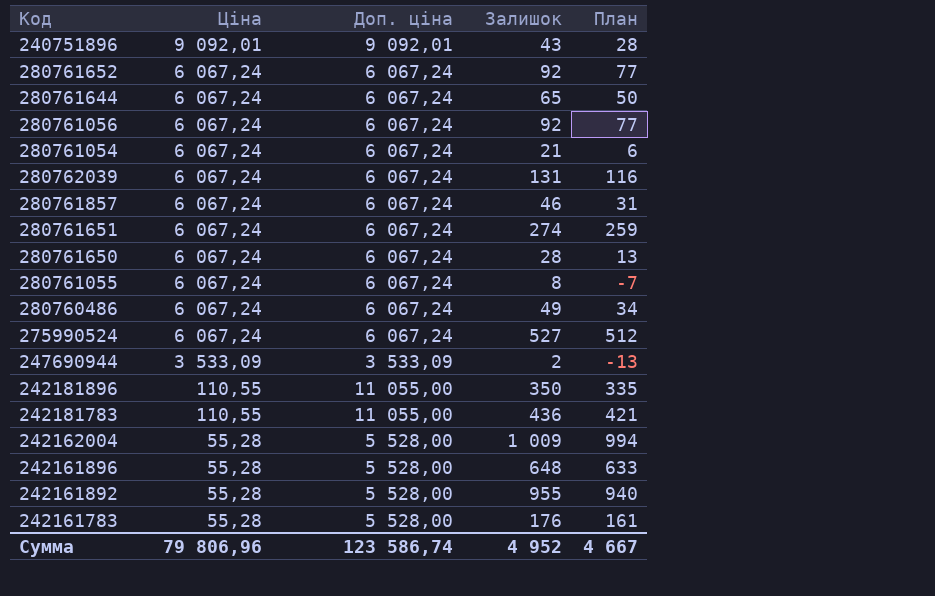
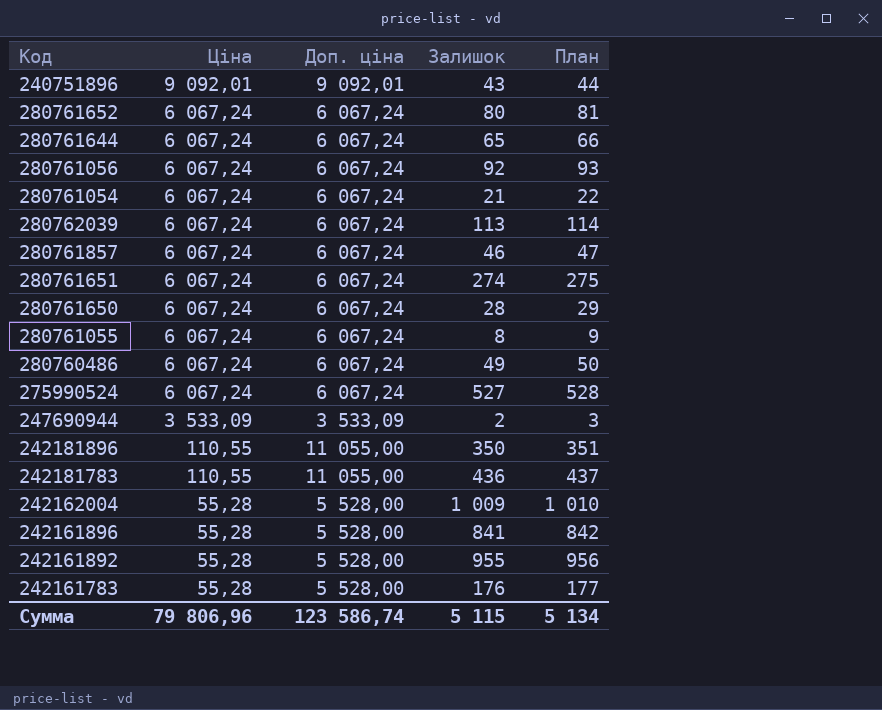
column План | formula: [Залишок] - 15 -> [Залишок] + 1
280761652 | Залишок: 92 -> 80
280762039 | Залишок: 131 -> 113
242161896 | Залишок: 648 -> 841
Сумма | Залишок: 4 952 -> 5 115
Сумма | План: 4 667 -> 5 134

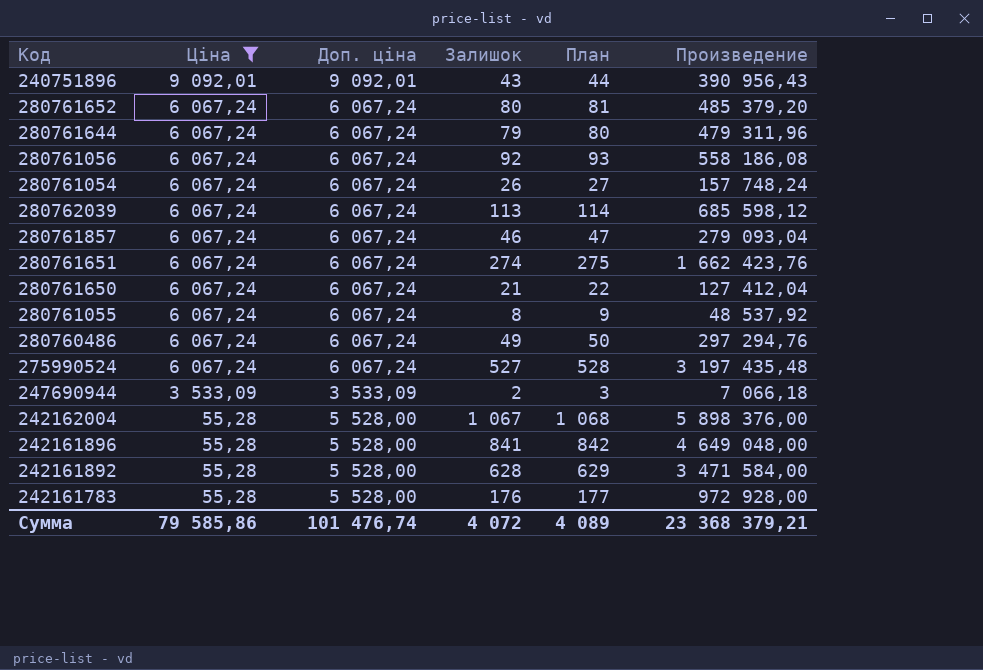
filter: none -> Ціна != 110,55
column Произведение | formula: none -> [Доп. ціна] * [Залишок]
280761644 | Залишок: 65 -> 79
280761644 | План: 66 -> 80
280761054 | Залишок: 21 -> 26
280761054 | План: 22 -> 27
280761650 | Залишок: 28 -> 21
280761650 | План: 29 -> 22
242162004 | Залишок: 1 009 -> 1 067
242162004 | План: 1 010 -> 1 068
242161892 | Залишок: 955 -> 628
242161892 | План: 956 -> 629
Сумма | Ціна: 79 806,96 -> 79 585,86
Сумма | Доп. ціна: 123 586,74 -> 101 476,74
Сумма | Залишок: 5 115 -> 4 072
Сумма | План: 5 134 -> 4 089

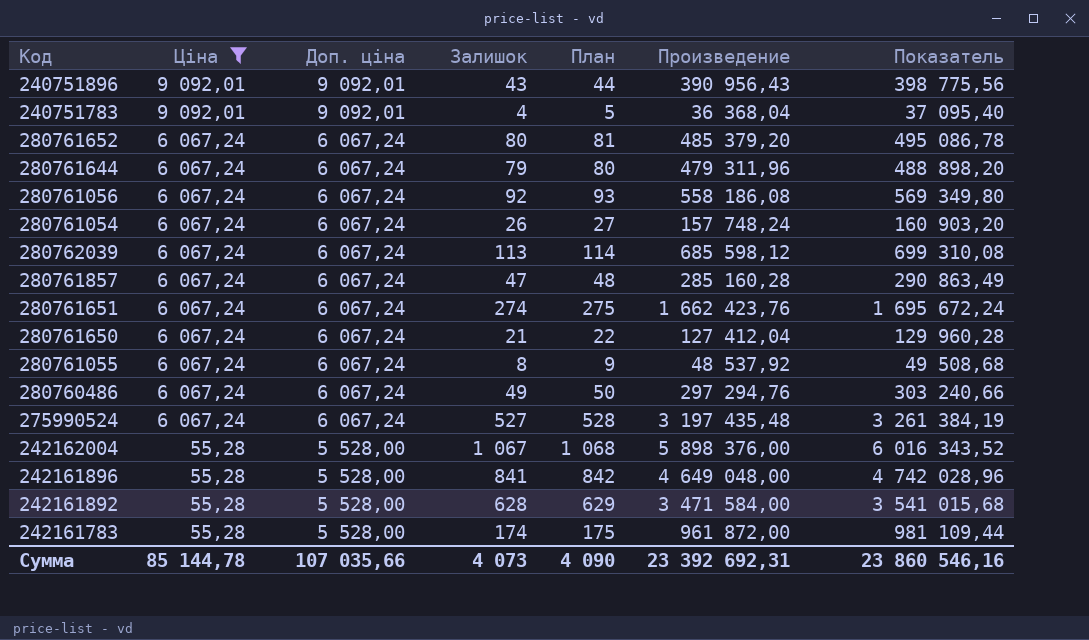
column Показатель | formula: none -> [Произведение] * 1,02
row 247690944: 3 533,09 | 3 533,09 | 2 | 3 | 7 066,18 -> none
row 240751783: none -> 9 092,01 | 9 092,01 | 4 | 5 | 36 368,04 | 37 095,40
280761857 | Залишок: 46 -> 47
280761857 | План: 47 -> 48
280761857 | Произведение: 279 093,04 -> 285 160,28
242161783 | Залишок: 176 -> 174
242161783 | План: 177 -> 175
242161783 | Произведение: 972 928,00 -> 961 872,00
Сумма | Ціна: 79 585,86 -> 85 144,78
Сумма | Доп. ціна: 101 476,74 -> 107 035,66
Сумма | Залишок: 4 072 -> 4 073
Сумма | План: 4 089 -> 4 090
Сумма | Произведение: 23 368 379,21 -> 23 392 692,31

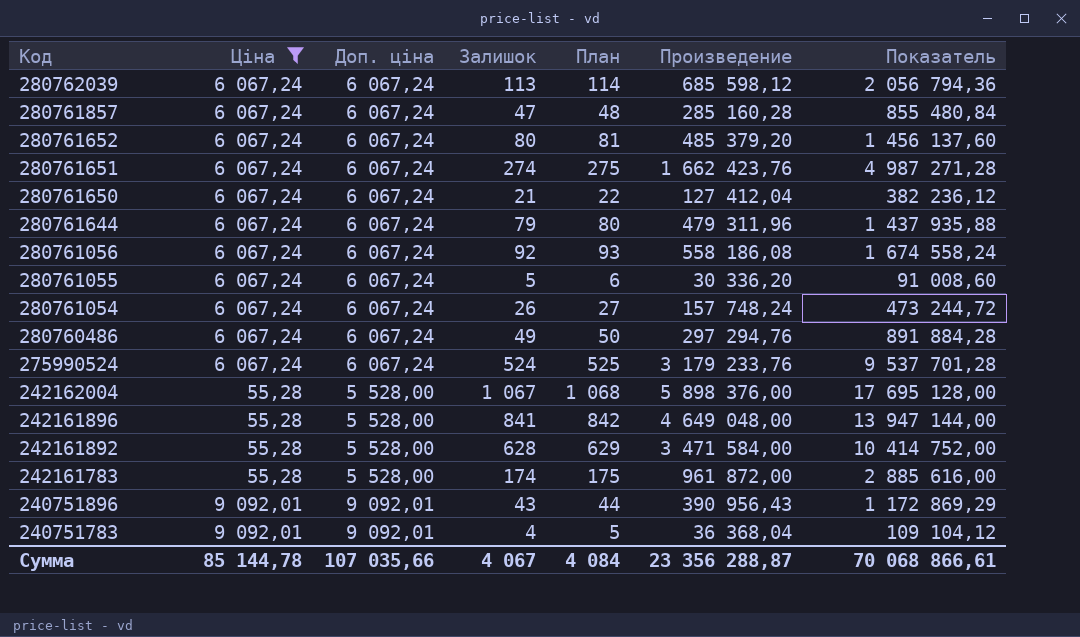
row order: Ціна descending -> Код descending
column Показатель | formula: [Произведение] * 1,02 -> [Произведение] * 3
280761055 | Залишок: 8 -> 5
280761055 | План: 9 -> 6
280761055 | Произведение: 48 537,92 -> 30 336,20
275990524 | Залишок: 527 -> 524
275990524 | План: 528 -> 525
275990524 | Произведение: 3 197 435,48 -> 3 179 233,76
Сумма | Залишок: 4 073 -> 4 067
Сумма | План: 4 090 -> 4 084
Сумма | Произведение: 23 392 692,31 -> 23 356 288,87
Сумма | Показатель: 23 860 546,16 -> 70 068 866,61

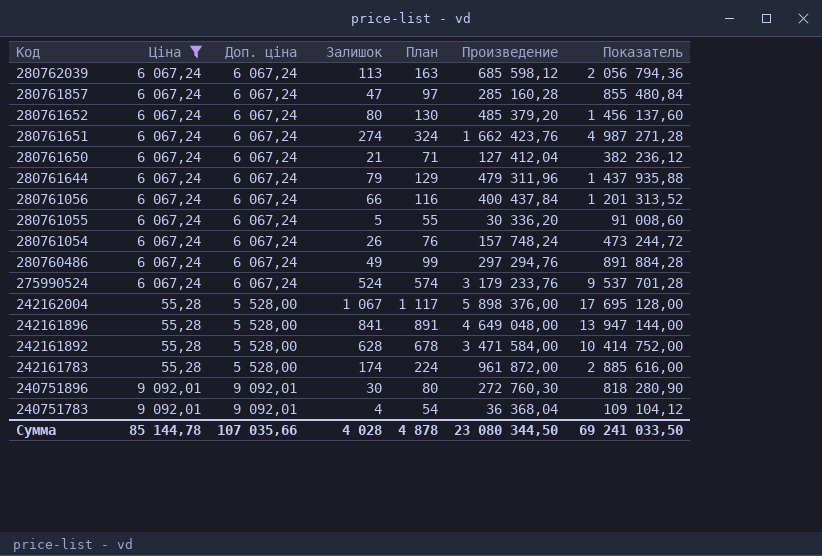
column План | formula: [Залишок] + 1 -> [Залишок] + 50
280761056 | Залишок: 92 -> 66
280761056 | Произведение: 558 186,08 -> 400 437,84
280761056 | Показатель: 1 674 558,24 -> 1 201 313,52
240751896 | Залишок: 43 -> 30
240751896 | Произведение: 390 956,43 -> 272 760,30
240751896 | Показатель: 1 172 869,29 -> 818 280,90
Сумма | Залишок: 4 067 -> 4 028
Сумма | План: 4 084 -> 4 878
Сумма | Произведение: 23 356 288,87 -> 23 080 344,50
Сумма | Показатель: 70 068 866,61 -> 69 241 033,50

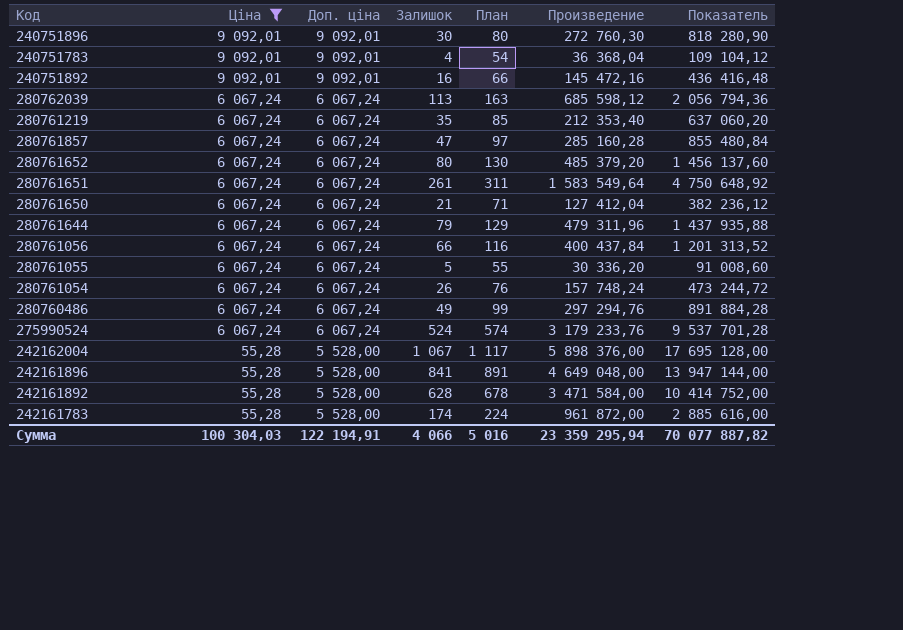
row order: Код descending -> Ціна descending
row 240751892: none -> 9 092,01 | 9 092,01 | 16 | 66 | 145 472,16 | 436 416,48
row 280761219: none -> 6 067,24 | 6 067,24 | 35 | 85 | 212 353,40 | 637 060,20
280761651 | Залишок: 274 -> 261
280761651 | План: 324 -> 311
280761651 | Произведение: 1 662 423,76 -> 1 583 549,64
280761651 | Показатель: 4 987 271,28 -> 4 750 648,92
Сумма | Ціна: 85 144,78 -> 100 304,03
Сумма | Доп. ціна: 107 035,66 -> 122 194,91
Сумма | Залишок: 4 028 -> 4 066
Сумма | План: 4 878 -> 5 016
Сумма | Произведение: 23 080 344,50 -> 23 359 295,94
Сумма | Показатель: 69 241 033,50 -> 70 077 887,82

